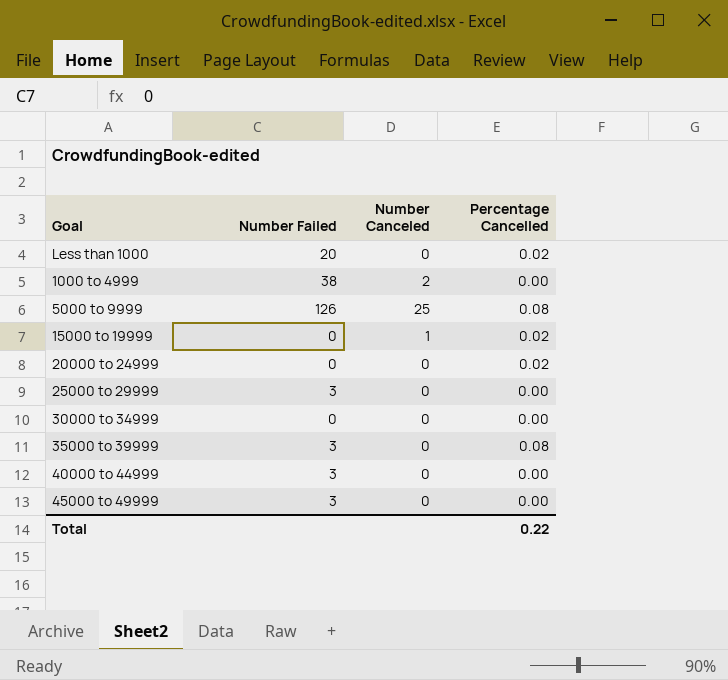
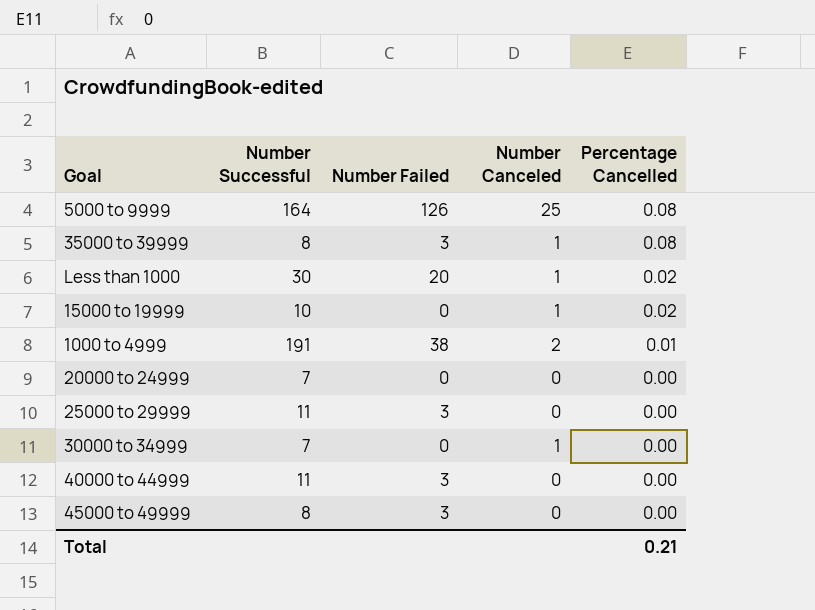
row order: none -> Percentage Cancelled descending
column Number Successful | position: none -> 2
35000 to 39999 | Number Canceled: 0 -> 1
Less than 1000 | Number Canceled: 0 -> 1
1000 to 4999 | Percentage Cancelled: 0.00 -> 0.01
20000 to 24999 | Percentage Cancelled: 0.02 -> 0.00
30000 to 34999 | Number Canceled: 0 -> 1
Total | Percentage Cancelled: 0.22 -> 0.21

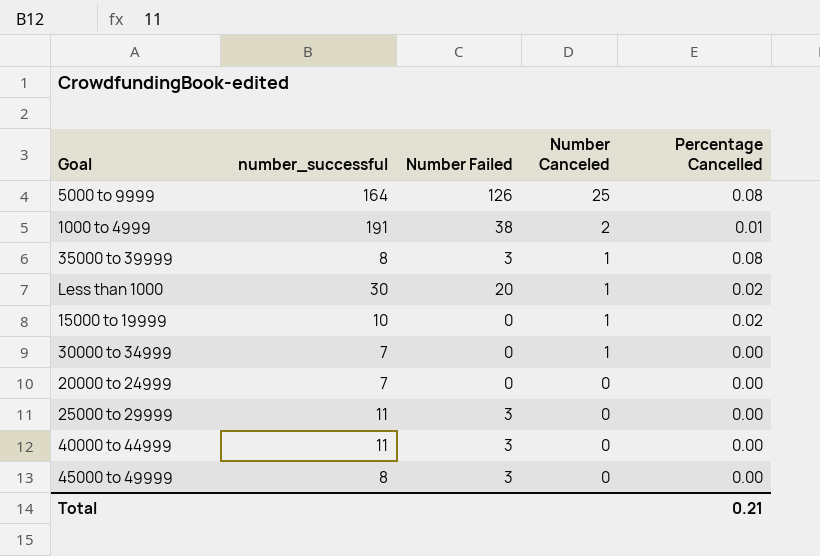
row order: Percentage Cancelled descending -> Number Canceled descending
column name: Number Successful -> number_successful

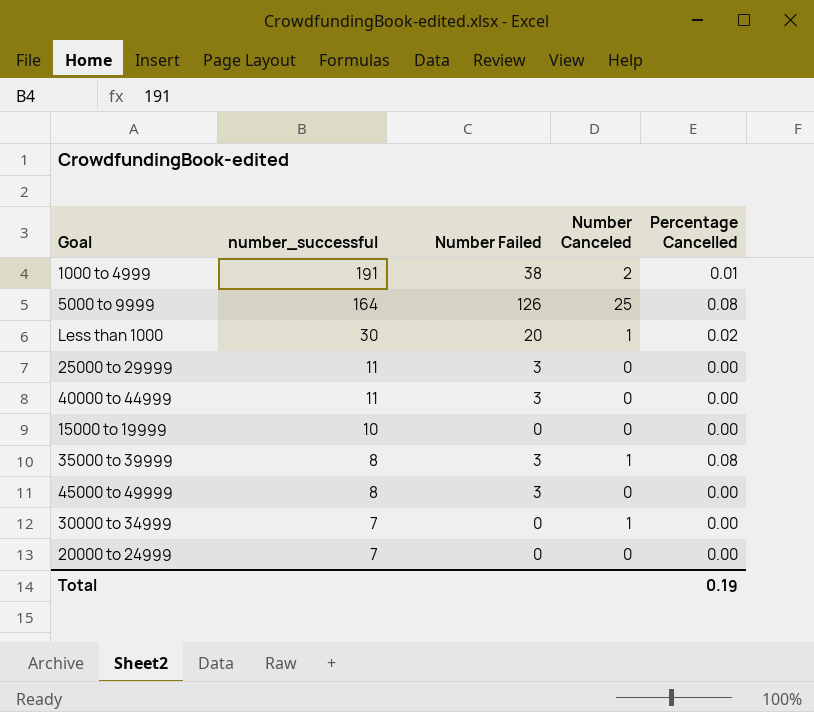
row order: Number Canceled descending -> number_successful descending
15000 to 19999 | Number Canceled: 1 -> 0
15000 to 19999 | Percentage Cancelled: 0.02 -> 0.00
Total | Percentage Cancelled: 0.21 -> 0.19

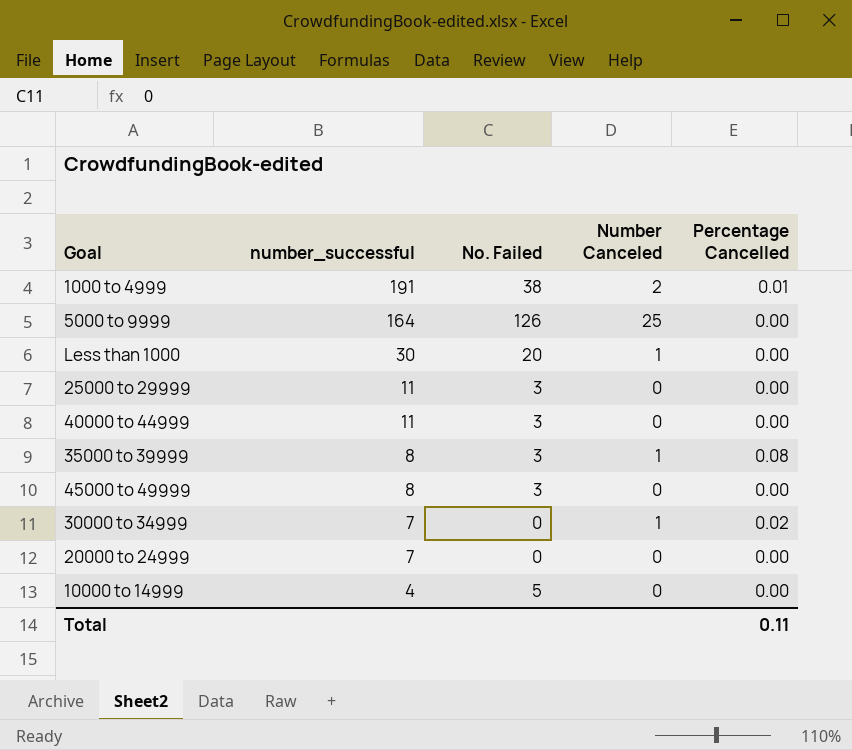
column name: Number Failed -> No. Failed
row 15000 to 19999: 10 | 0 | 0 | 0.00 -> none
5000 to 9999 | Percentage Cancelled: 0.08 -> 0.00
Less than 1000 | Percentage Cancelled: 0.02 -> 0.00
30000 to 34999 | Percentage Cancelled: 0.00 -> 0.02
row 10000 to 14999: none -> 4 | 5 | 0 | 0.00
Total | Percentage Cancelled: 0.19 -> 0.11

